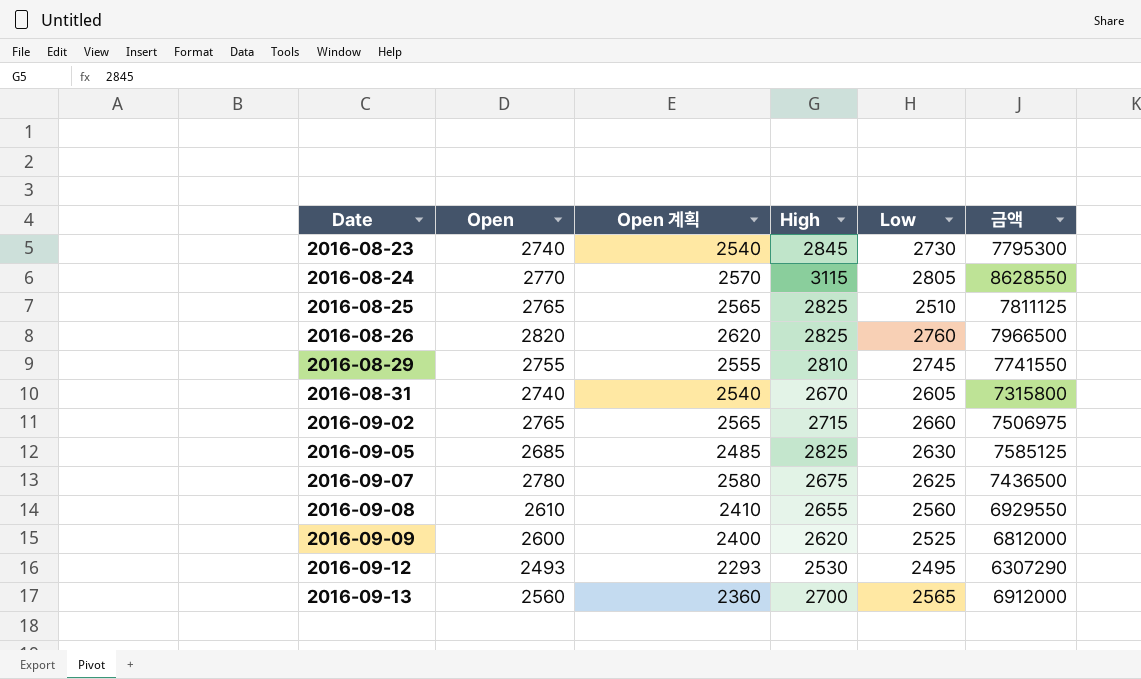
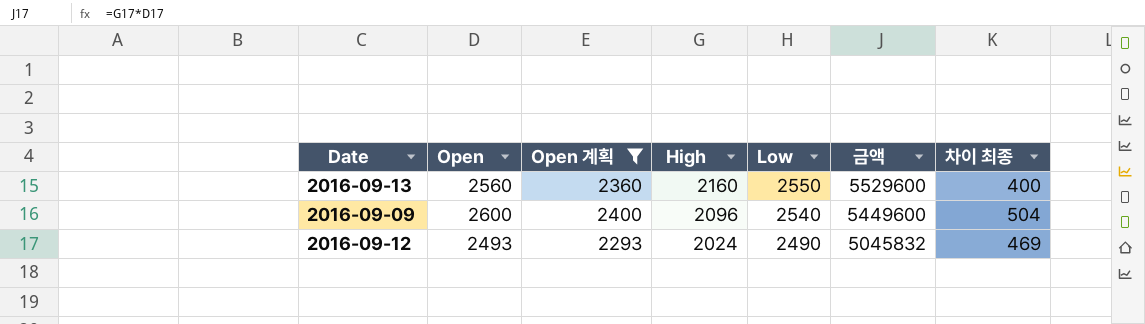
filter: none -> Open 계획 <= 2400
row order: Date ascending -> High descending
column 차이 최종 | formula: none -> [Open] - [High]
2016-09-13 | High: 2700 -> 2160
2016-09-13 | Low: 2565 -> 2550
2016-09-13 | 금액: 6912000 -> 5529600
2016-09-09 | High: 2620 -> 2096
2016-09-09 | Low: 2525 -> 2540
2016-09-09 | 금액: 6812000 -> 5449600
2016-09-12 | High: 2530 -> 2024
2016-09-12 | Low: 2495 -> 2490
2016-09-12 | 금액: 6307290 -> 5045832

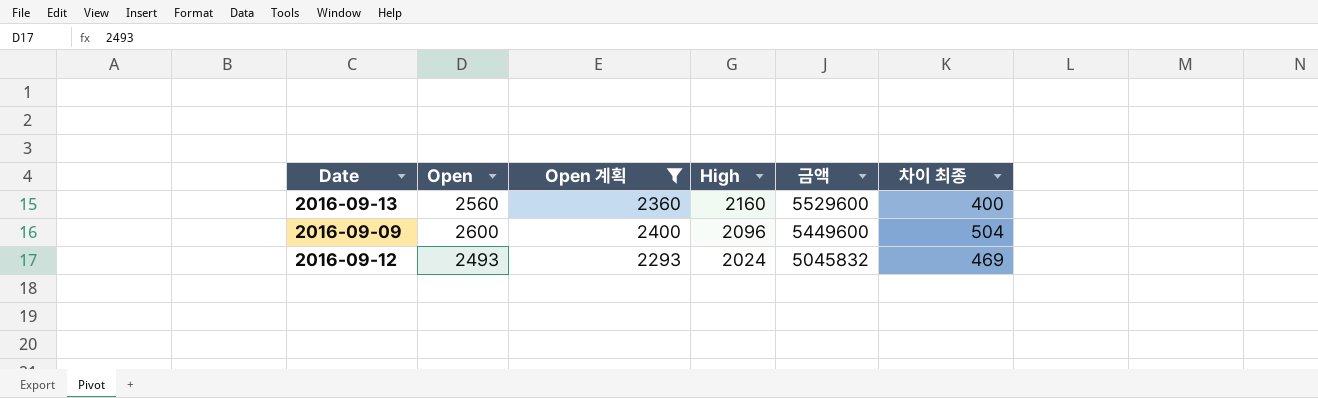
column Low | position: 5 -> none

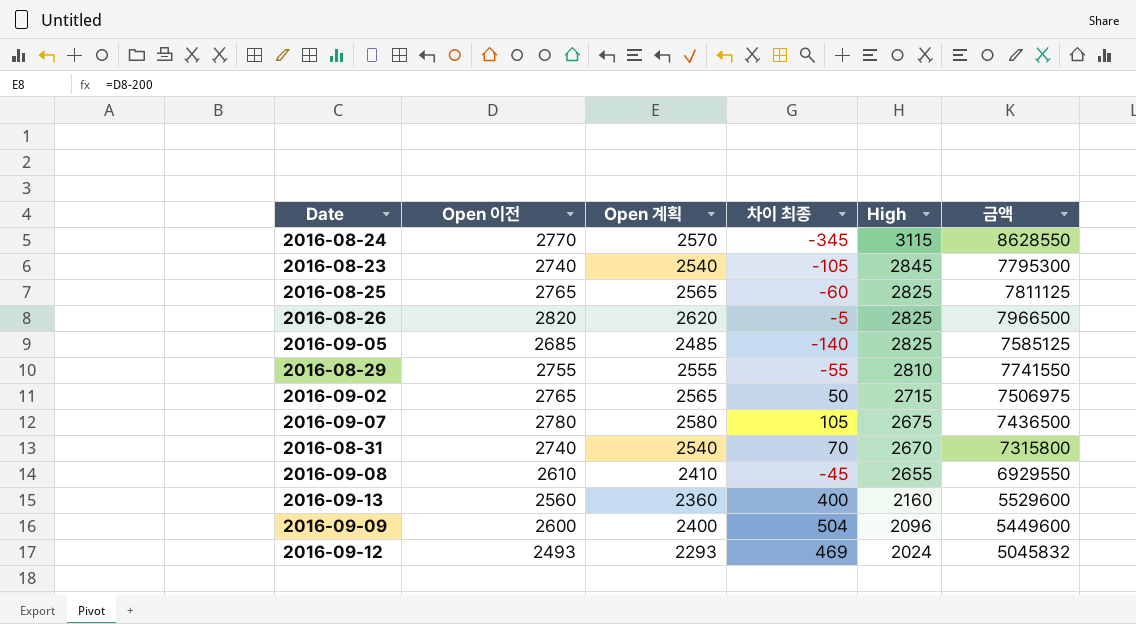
filter: Open 계획 <= 2400 -> none
column name: Open -> Open 이전
column 차이 최종 | position: 6 -> 4

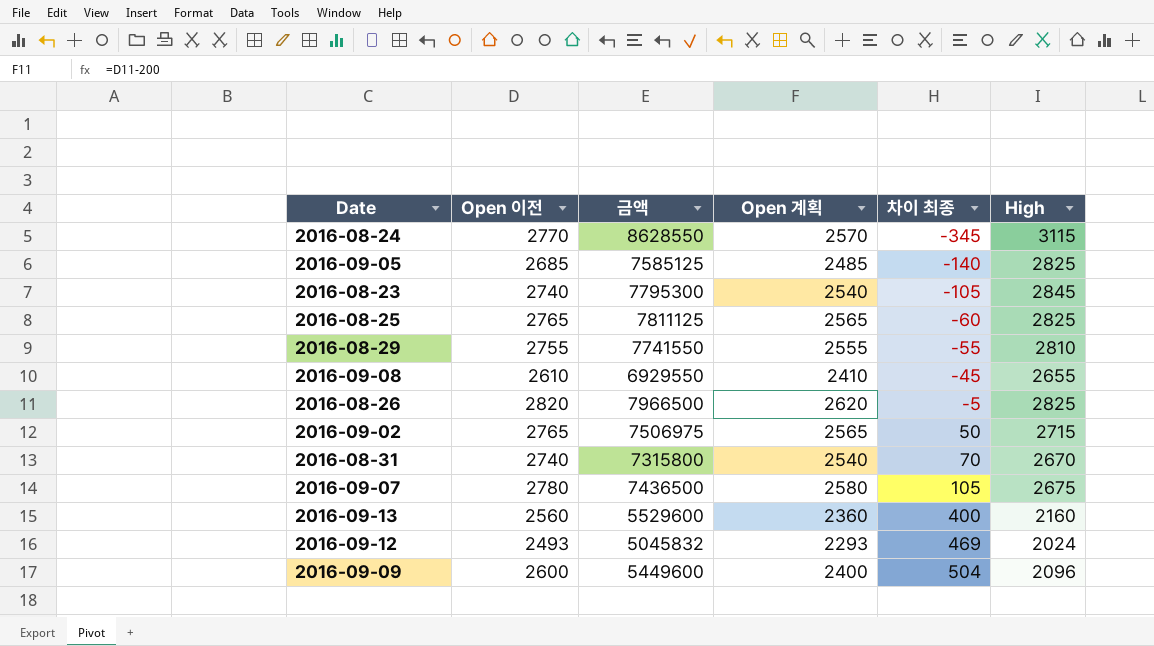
row order: High descending -> 차이 최종 ascending
column 금액 | position: 6 -> 3

